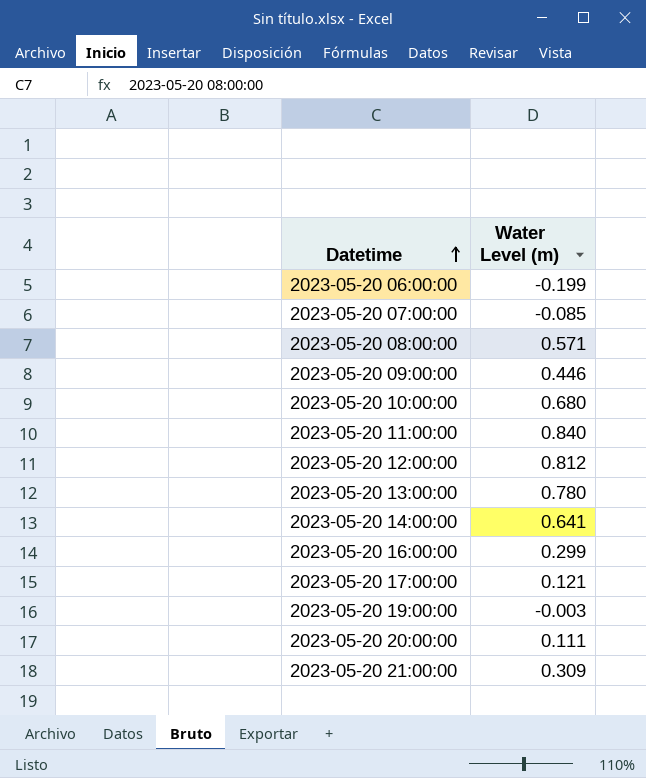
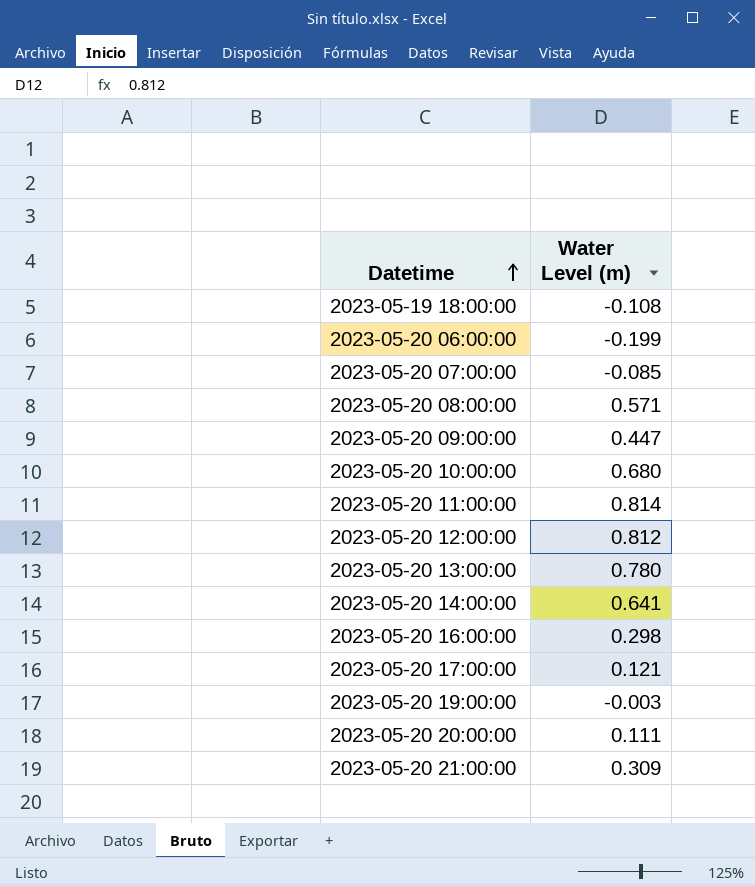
row 2023-05-19 18:00:00: none -> -0.108
2023-05-20 09:00:00 | Water Level (m): 0.446 -> 0.447
2023-05-20 11:00:00 | Water Level (m): 0.840 -> 0.814
2023-05-20 16:00:00 | Water Level (m): 0.299 -> 0.298

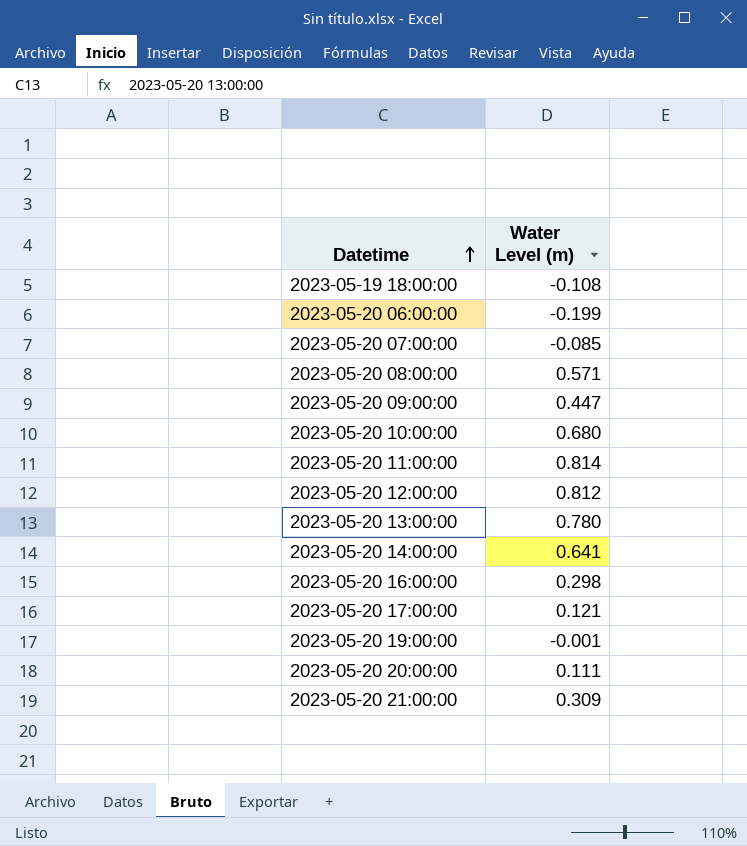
2023-05-20 19:00:00 | Water Level (m): -0.003 -> -0.001

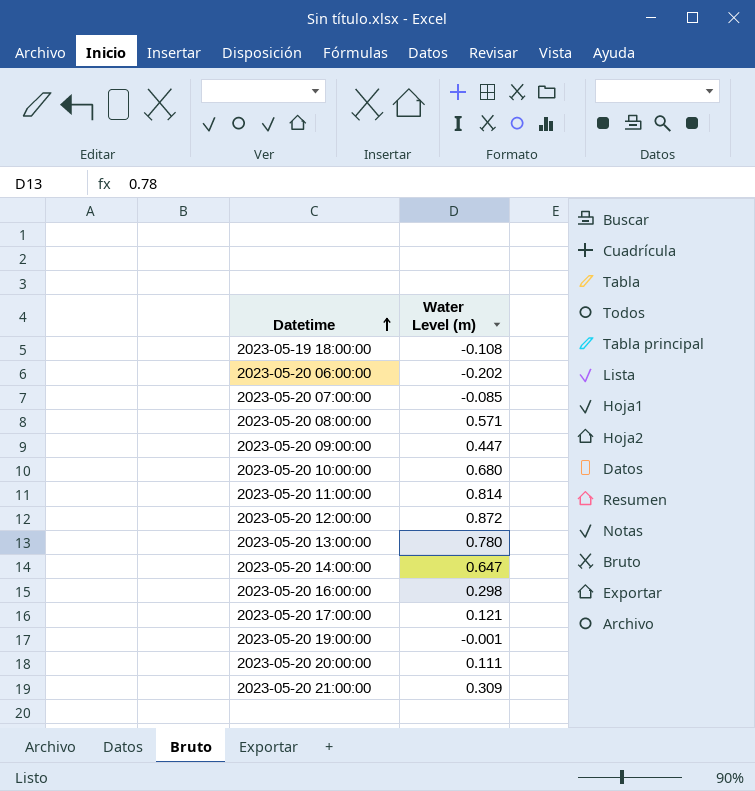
2023-05-20 06:00:00 | Water Level (m): -0.199 -> -0.202
2023-05-20 12:00:00 | Water Level (m): 0.812 -> 0.872
2023-05-20 14:00:00 | Water Level (m): 0.641 -> 0.647

